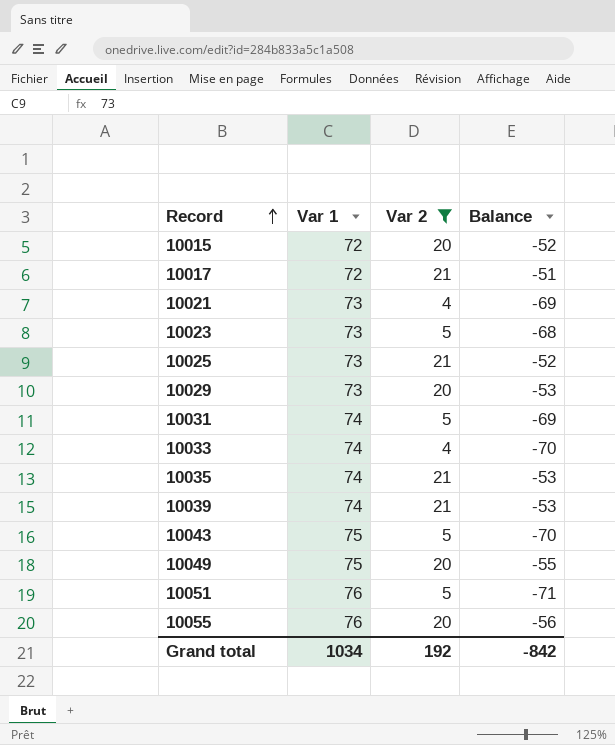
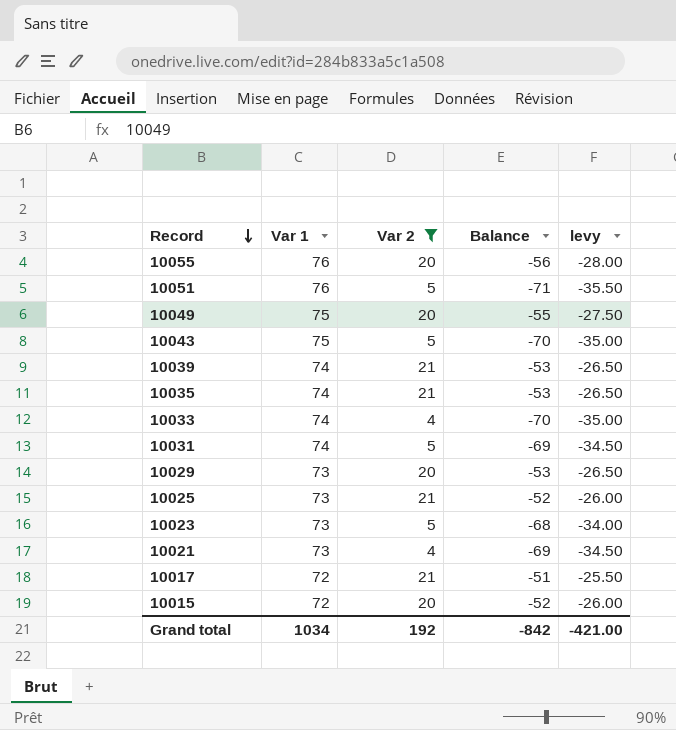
row order: Record ascending -> Record descending
column levy | formula: none -> [Balance] * 0.5

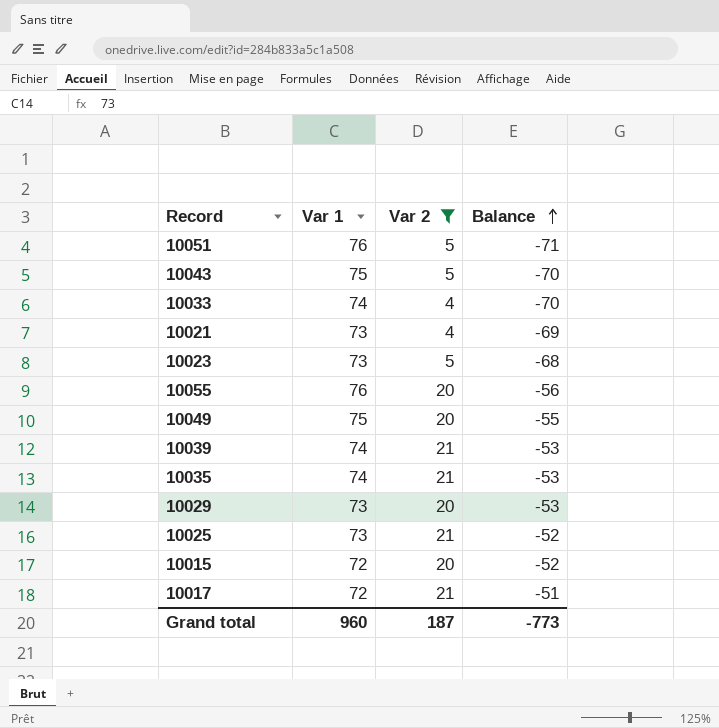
row order: Record descending -> Balance ascending
column levy | formula: [Balance] * 0.5 -> none
row 10031: 74 | 5 | -69 | -34.50 -> none
Grand total | Var 1: 1034 -> 960
Grand total | Var 2: 192 -> 187
Grand total | Balance: -842 -> -773

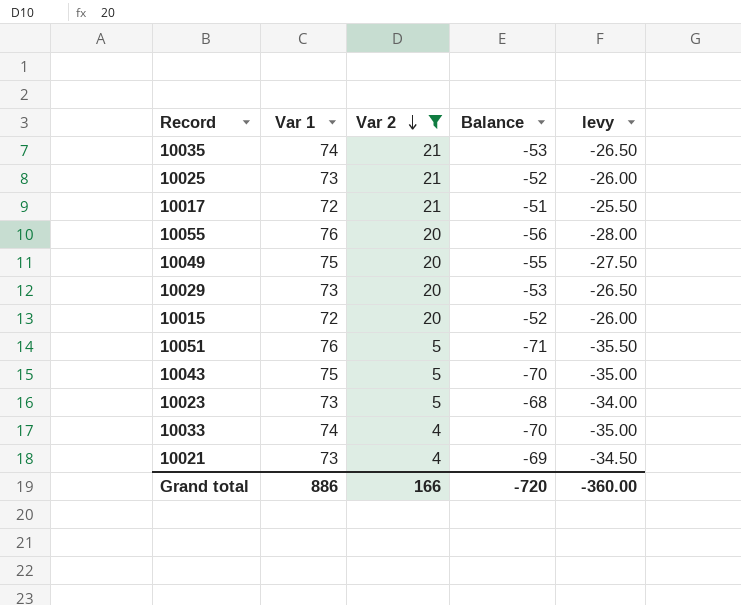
row order: Balance ascending -> Var 2 descending
column levy | formula: none -> [Balance] * 0.5
row 10039: 74 | 21 | -53 -> none
Grand total | Var 1: 960 -> 886
Grand total | Var 2: 187 -> 166
Grand total | Balance: -773 -> -720

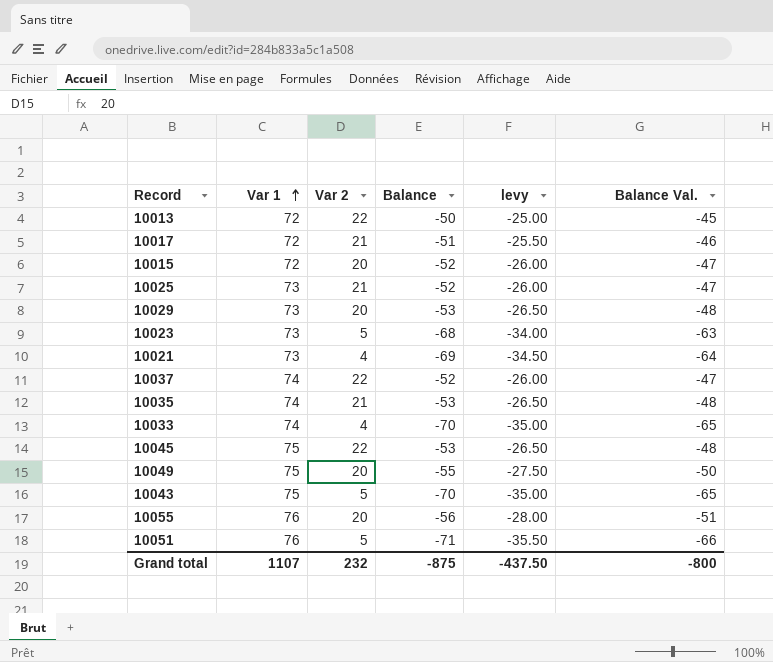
filter: Var 2 != 22 -> none
row order: Var 2 descending -> Var 1 ascending
column Balance Val. | formula: none -> [Balance] + 5
Grand total | Var 1: 886 -> 1107
Grand total | Var 2: 166 -> 232
Grand total | Balance: -720 -> -875
Grand total | levy: -360.00 -> -437.50

